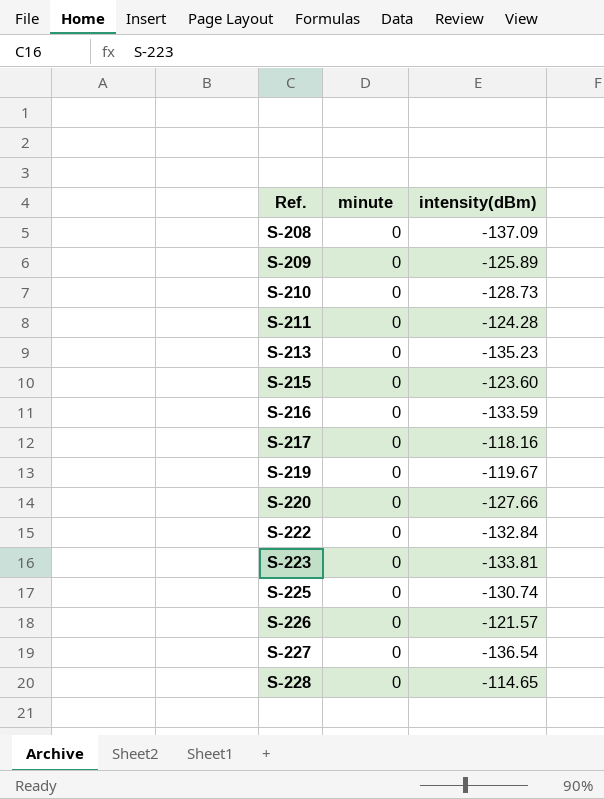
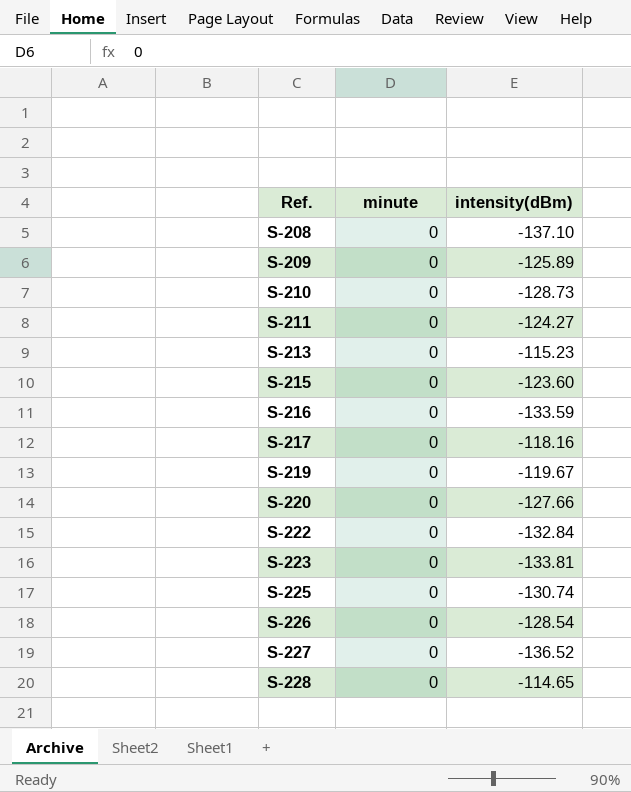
S-208 | intensity(dBm): -137.09 -> -137.10
S-211 | intensity(dBm): -124.28 -> -124.27
S-213 | intensity(dBm): -135.23 -> -115.23
S-226 | intensity(dBm): -121.57 -> -128.54
S-227 | intensity(dBm): -136.54 -> -136.52

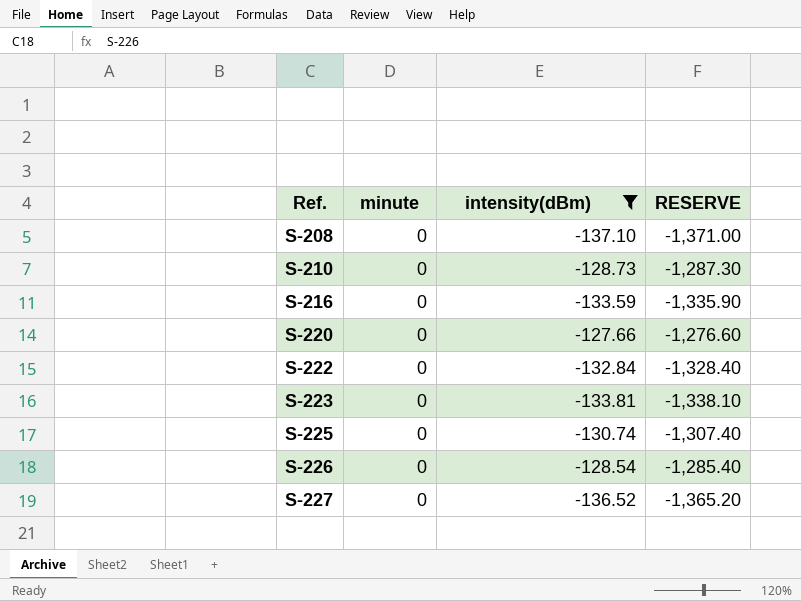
filter: none -> intensity(dBm) <= -127.66
column RESERVE | formula: none -> [intensity(dBm)] * 10

